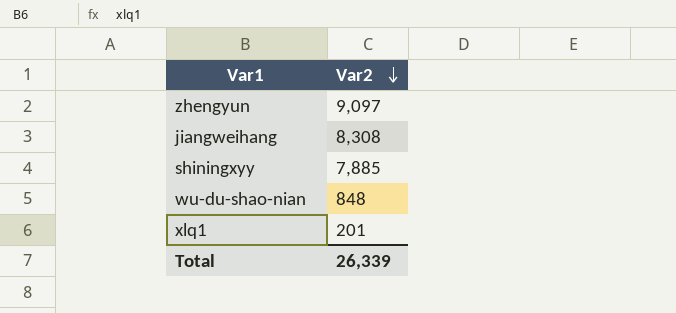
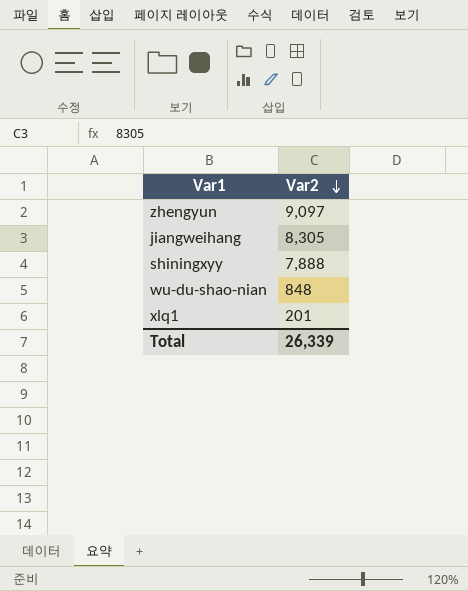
jiangweihang | Var2: 8,308 -> 8,305
shiningxyy | Var2: 7,885 -> 7,888

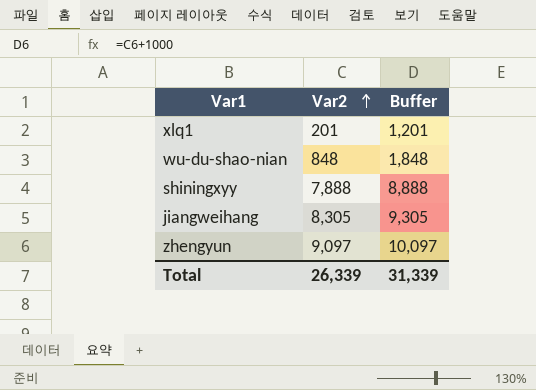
row order: Var2 descending -> Var2 ascending
column Buffer | formula: none -> [Var2] + 1000

